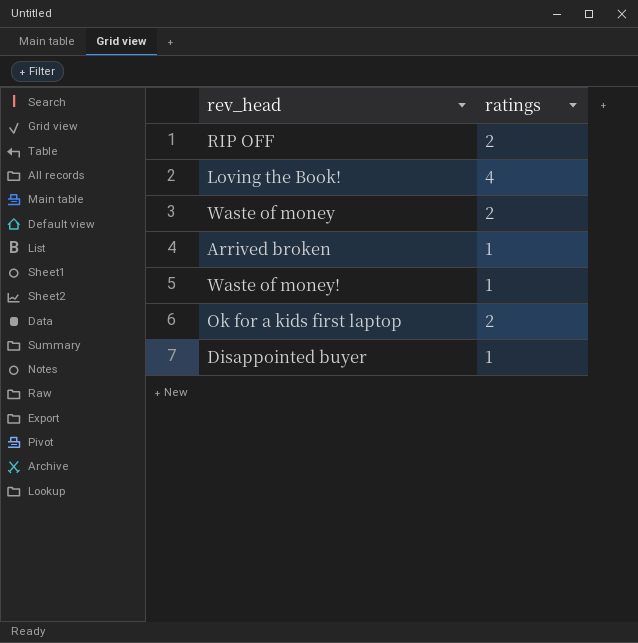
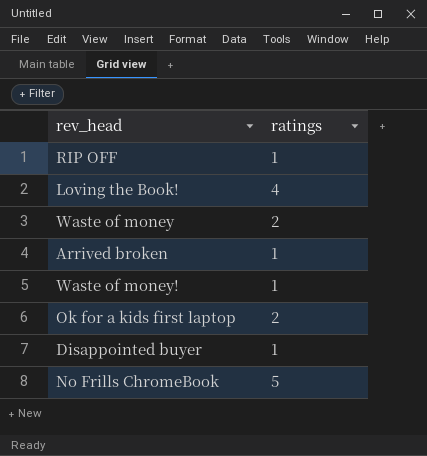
RIP OFF | ratings: 2 -> 1
row No Frills ChromeBook: none -> 5

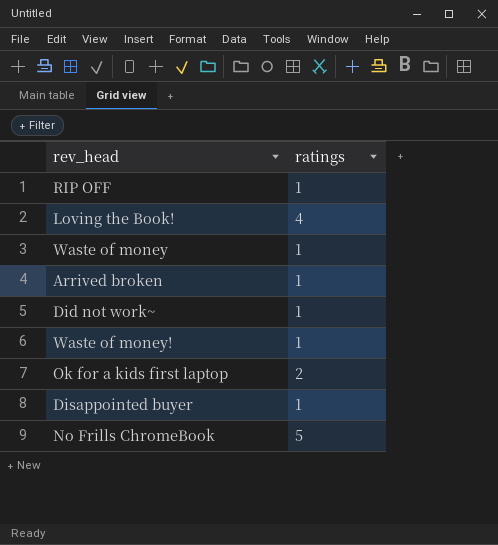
Waste of money | ratings: 2 -> 1
row Did not work~: none -> 1

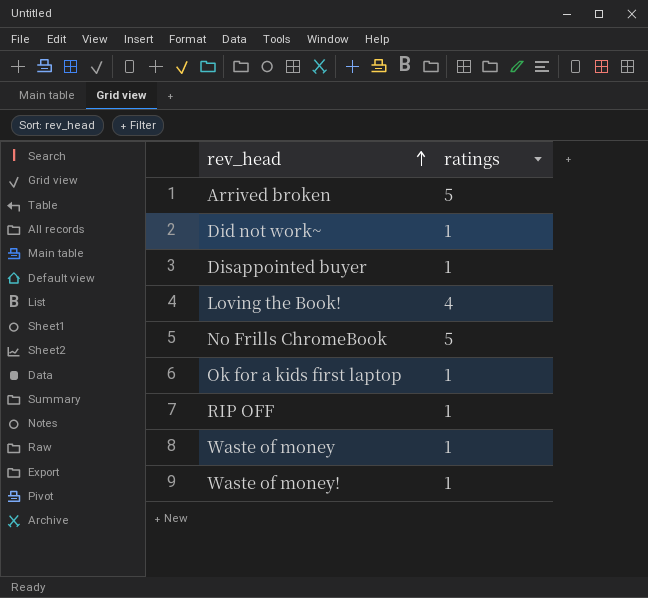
row order: none -> rev_head ascending
Arrived broken | ratings: 1 -> 5
Ok for a kids first laptop | ratings: 2 -> 1

